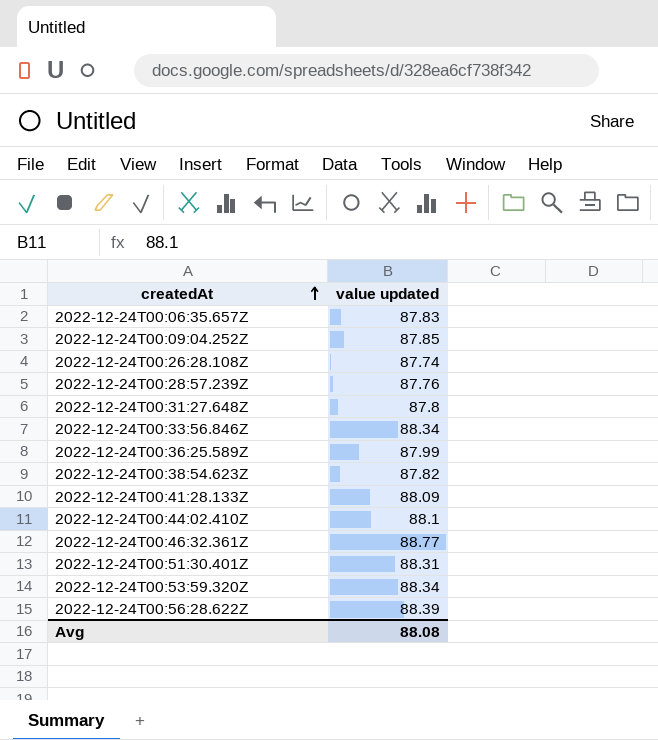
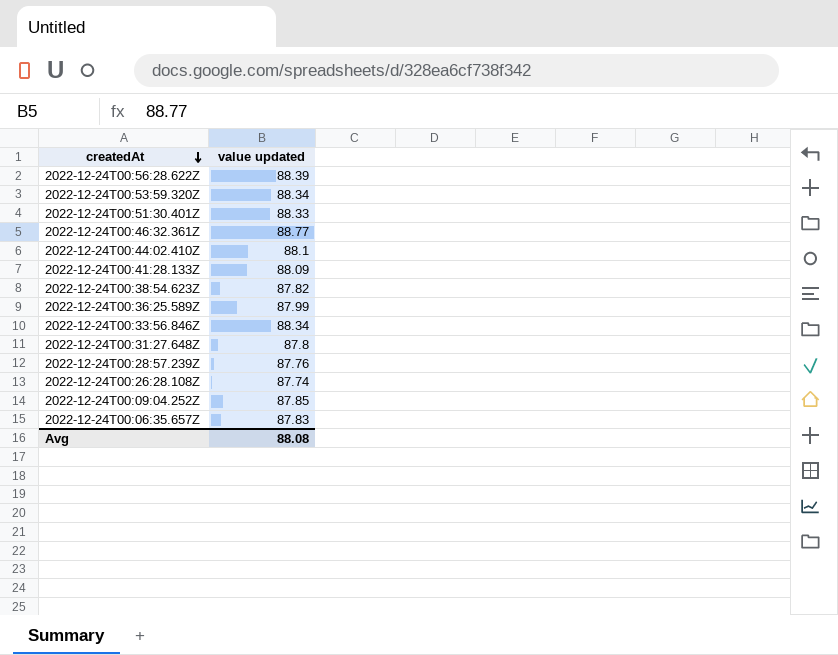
row order: createdAt ascending -> createdAt descending
2022-12-24T00:51:30.401Z | value updated: 88.31 -> 88.33

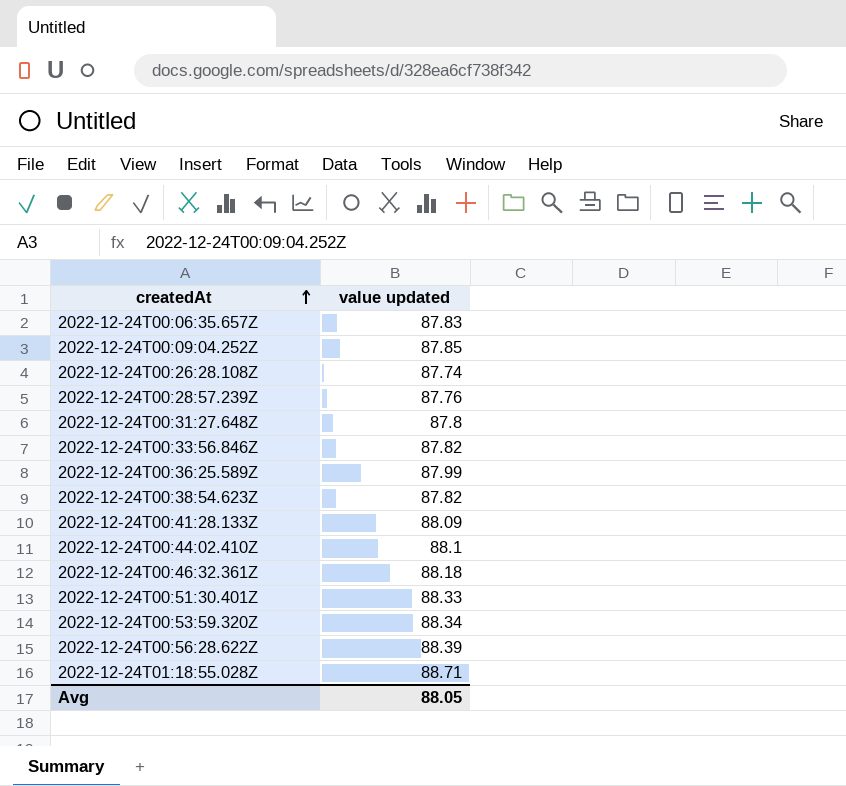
row order: createdAt descending -> createdAt ascending
2022-12-24T00:33:56.846Z | value updated: 88.34 -> 87.82
2022-12-24T00:46:32.361Z | value updated: 88.77 -> 88.18
row 2022-12-24T01:18:55.028Z: none -> 88.71
Avg | value updated: 88.08 -> 88.05

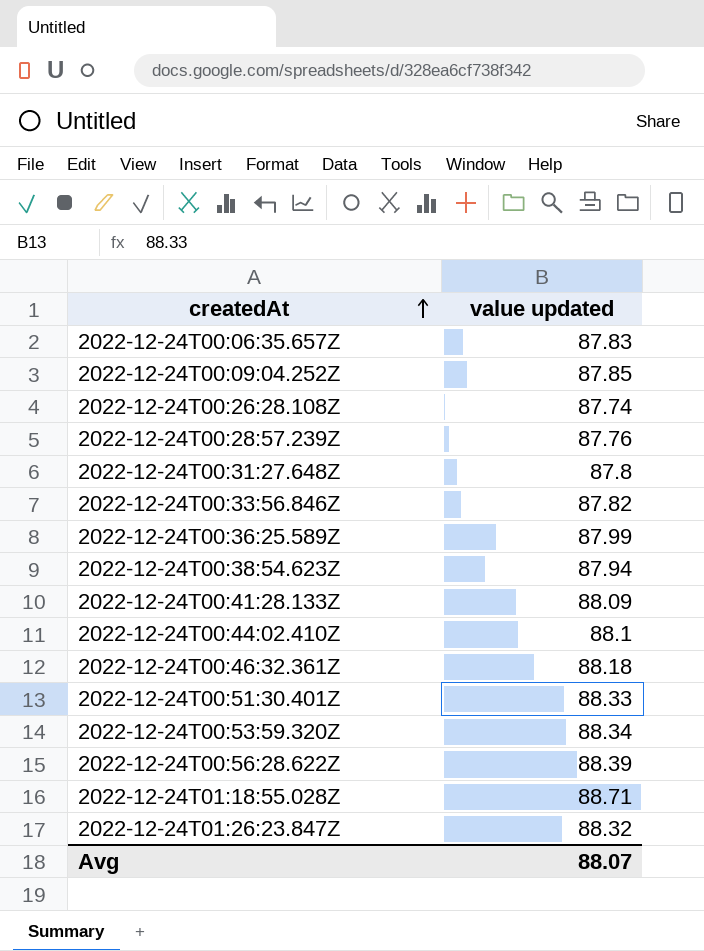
2022-12-24T00:38:54.623Z | value updated: 87.82 -> 87.94
row 2022-12-24T01:26:23.847Z: none -> 88.32
Avg | value updated: 88.05 -> 88.07

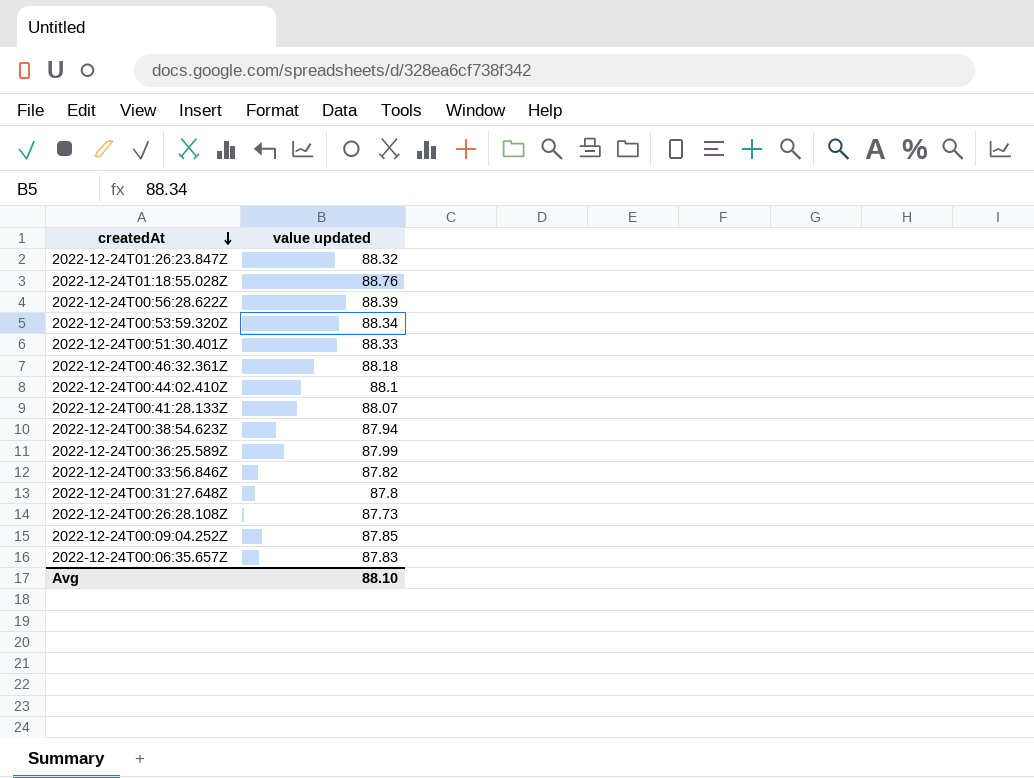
row order: createdAt ascending -> createdAt descending
row 2022-12-24T00:28:57.239Z: 87.76 -> none
2022-12-24T01:18:55.028Z | value updated: 88.71 -> 88.76
2022-12-24T00:41:28.133Z | value updated: 88.09 -> 88.07
2022-12-24T00:26:28.108Z | value updated: 87.74 -> 87.73
Avg | value updated: 88.07 -> 88.10

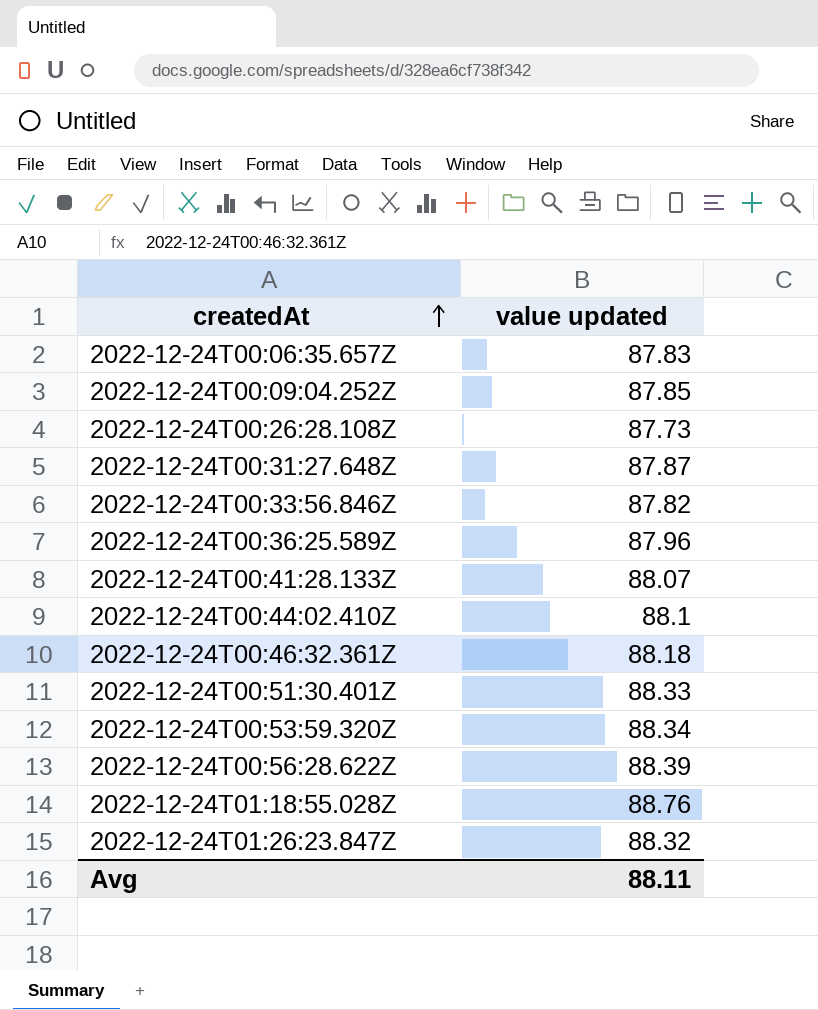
row order: createdAt descending -> createdAt ascending
row 2022-12-24T00:38:54.623Z: 87.94 -> none
2022-12-24T00:31:27.648Z | value updated: 87.8 -> 87.87
2022-12-24T00:36:25.589Z | value updated: 87.99 -> 87.96
Avg | value updated: 88.10 -> 88.11

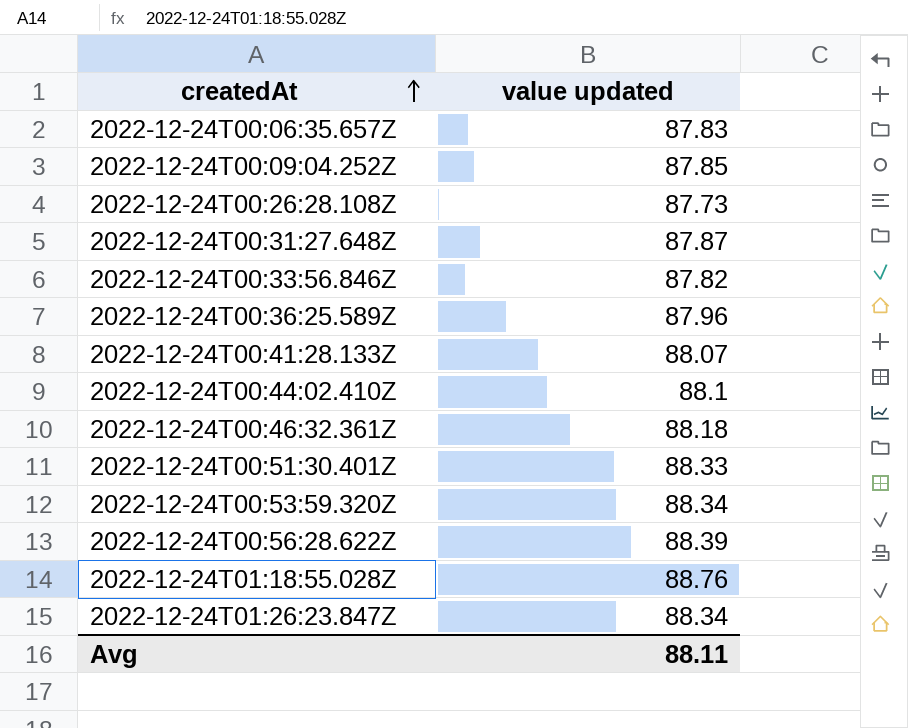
2022-12-24T01:26:23.847Z | value updated: 88.32 -> 88.34

